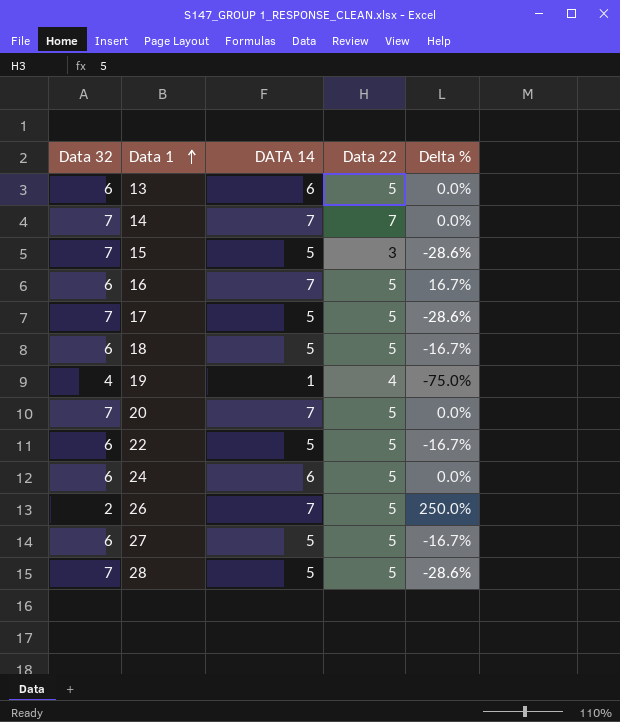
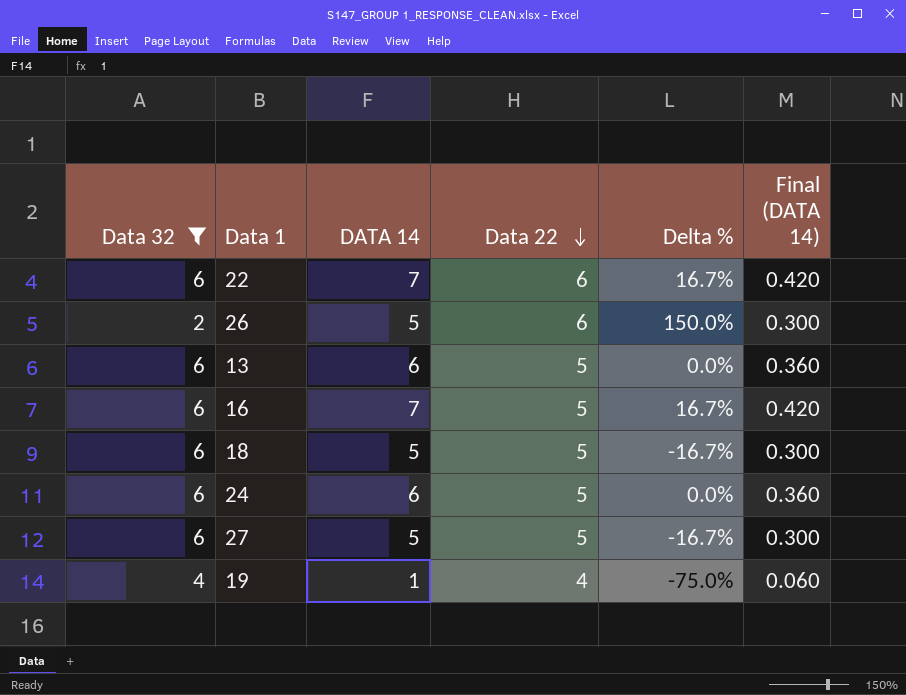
filter: none -> Data 32 != 7
row order: Data 1 ascending -> Data 22 descending
column Final (DATA 14) | formula: none -> [DATA 14] * 0.06
22 | DATA 14: 5 -> 7
22 | Data 22: 5 -> 6
22 | Delta %: -16.7% -> 16.7%
26 | DATA 14: 7 -> 5
26 | Data 22: 5 -> 6
26 | Delta %: 250.0% -> 150.0%

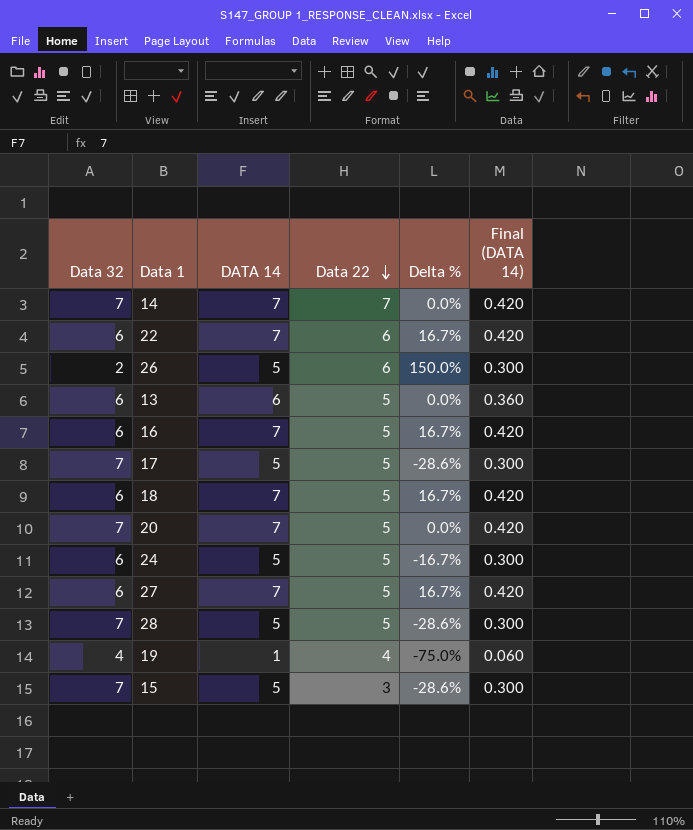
filter: Data 32 != 7 -> none
18 | DATA 14: 5 -> 7
18 | Delta %: -16.7% -> 16.7%
18 | Final (DATA 14): 0.300 -> 0.420
24 | DATA 14: 6 -> 5
24 | Delta %: 0.0% -> -16.7%
24 | Final (DATA 14): 0.360 -> 0.300
27 | DATA 14: 5 -> 7
27 | Delta %: -16.7% -> 16.7%
27 | Final (DATA 14): 0.300 -> 0.420

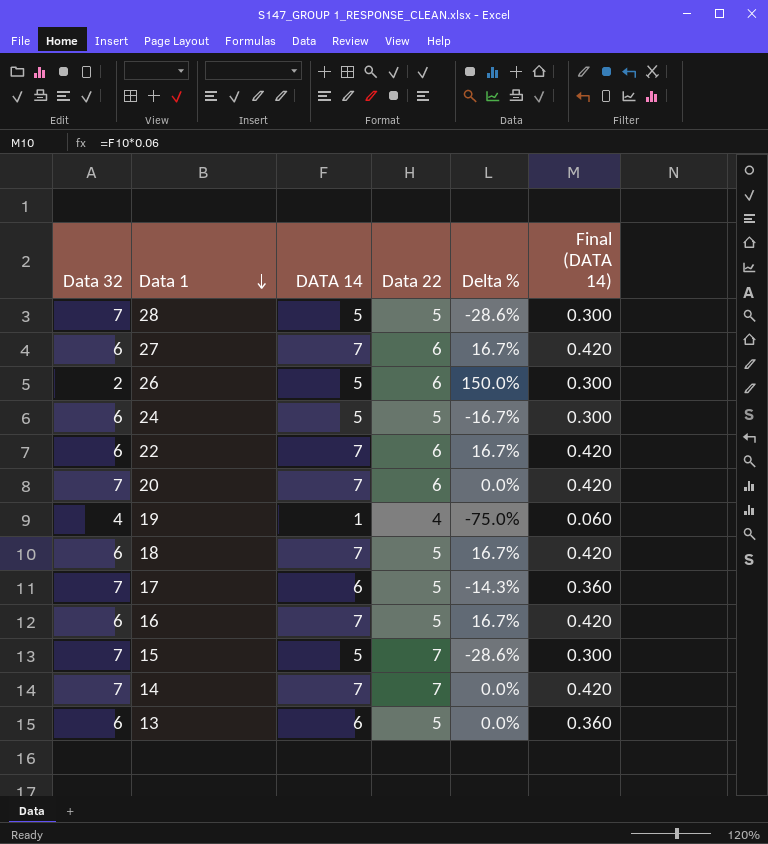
row order: Data 22 descending -> Data 1 descending
27 | Data 22: 5 -> 6
20 | Data 22: 5 -> 6
17 | DATA 14: 5 -> 6
17 | Delta %: -28.6% -> -14.3%
17 | Final (DATA 14): 0.300 -> 0.360
15 | Data 22: 3 -> 7

